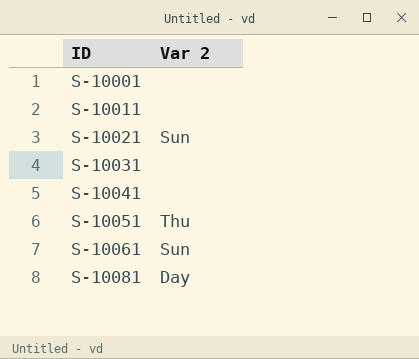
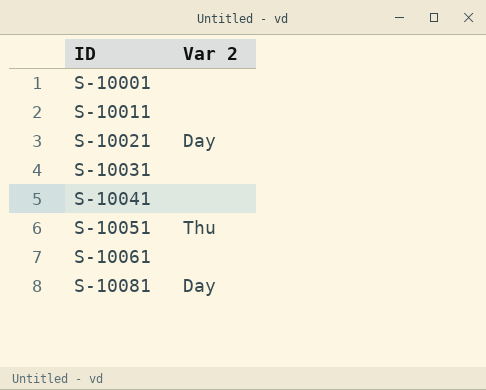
S-10021 | Var 2: Sun -> Day
S-10061 | Var 2: Sun -> none

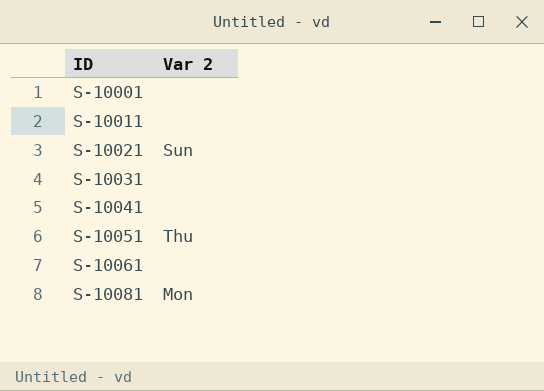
S-10021 | Var 2: Day -> Sun
S-10081 | Var 2: Day -> Mon

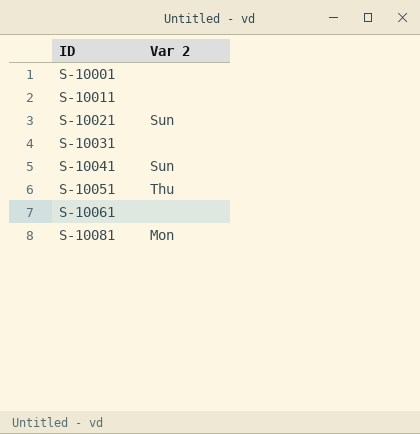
S-10041 | Var 2: none -> Sun

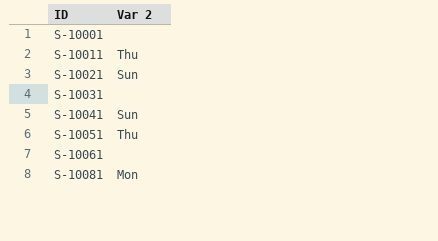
S-10011 | Var 2: none -> Thu

